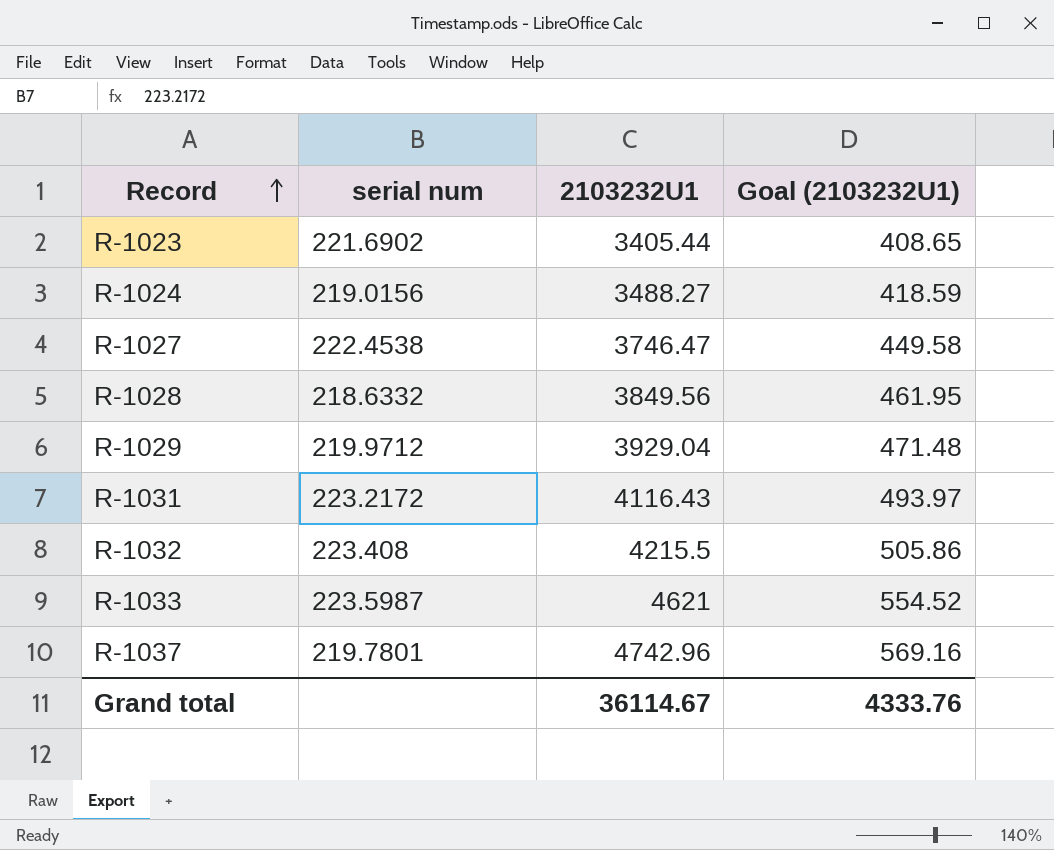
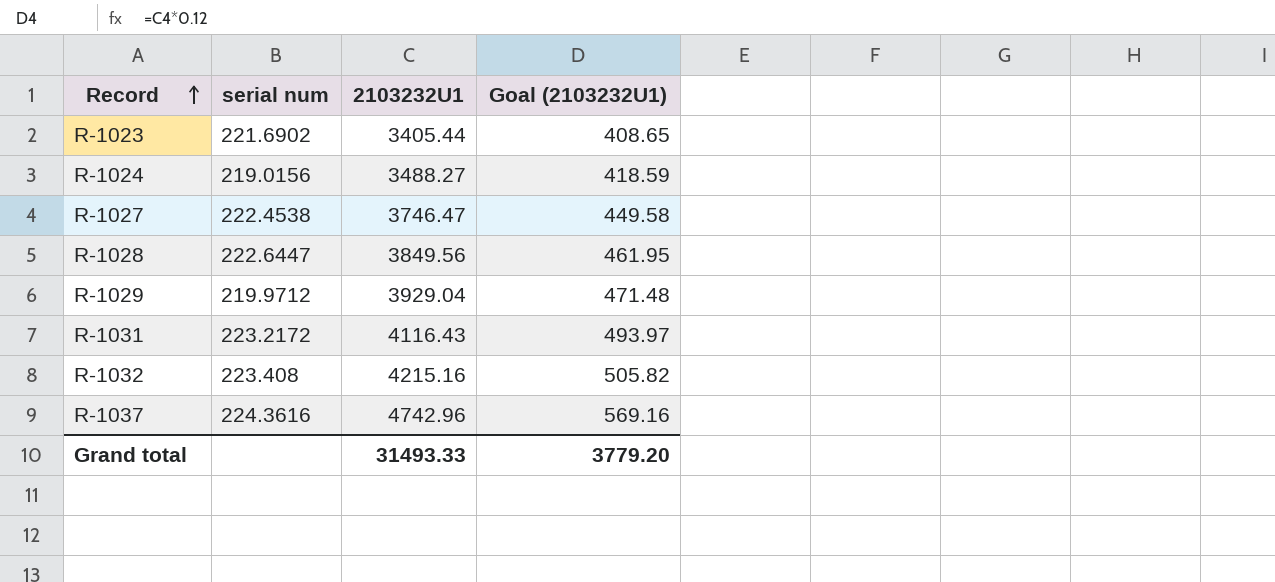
row R-1033: 223.5987 | 4621 | 554.52 -> none
R-1028 | serial num: 218.6332 -> 222.6447
R-1032 | 2103232U1: 4215.5 -> 4215.16
R-1032 | Goal (2103232U1): 505.86 -> 505.82
R-1037 | serial num: 219.7801 -> 224.3616
Grand total | 2103232U1: 36114.67 -> 31493.33
Grand total | Goal (2103232U1): 4333.76 -> 3779.20

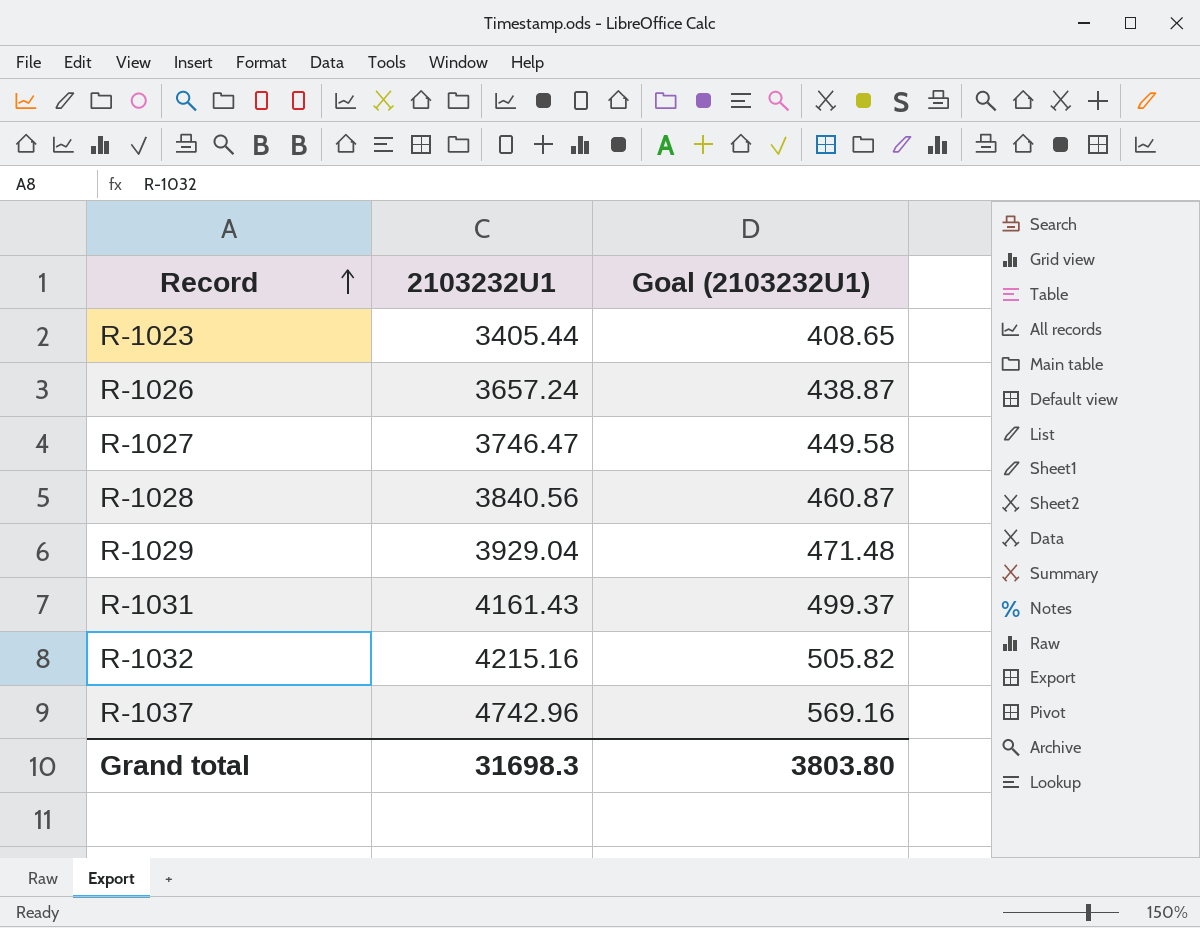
column serial num | position: 2 -> none
row R-1024: 219.0156 | 3488.27 | 418.59 -> none
row R-1026: none -> 3657.24 | 438.87
R-1028 | 2103232U1: 3849.56 -> 3840.56
R-1028 | Goal (2103232U1): 461.95 -> 460.87
R-1031 | 2103232U1: 4116.43 -> 4161.43
R-1031 | Goal (2103232U1): 493.97 -> 499.37
Grand total | 2103232U1: 31493.33 -> 31698.3
Grand total | Goal (2103232U1): 3779.20 -> 3803.80

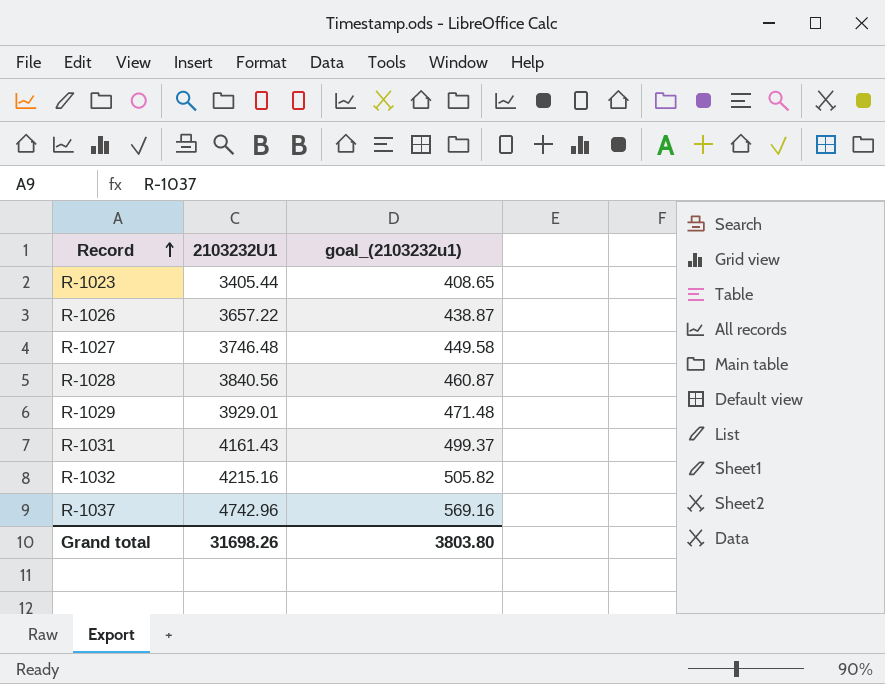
column name: Goal (2103232U1) -> goal_(2103232u1)
R-1026 | 2103232U1: 3657.24 -> 3657.22
R-1027 | 2103232U1: 3746.47 -> 3746.48
R-1029 | 2103232U1: 3929.04 -> 3929.01
Grand total | 2103232U1: 31698.3 -> 31698.26

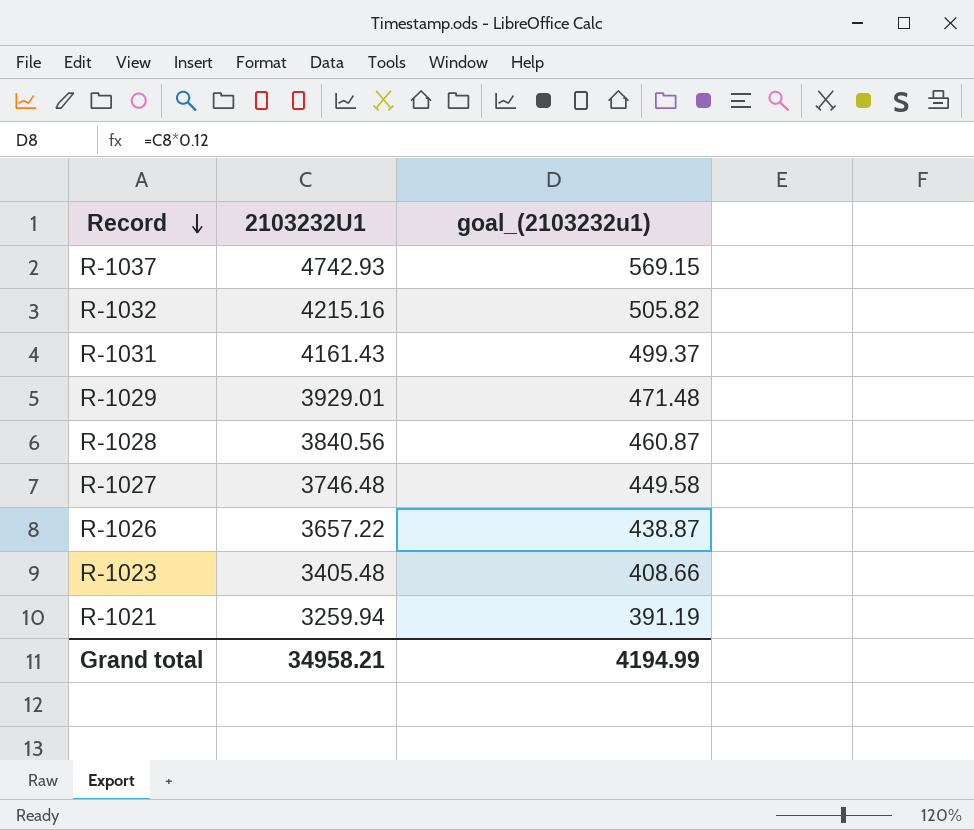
row order: Record ascending -> Record descending
R-1037 | 2103232U1: 4742.96 -> 4742.93
R-1037 | goal_(2103232u1): 569.16 -> 569.15
R-1023 | 2103232U1: 3405.44 -> 3405.48
R-1023 | goal_(2103232u1): 408.65 -> 408.66
row R-1021: none -> 3259.94 | 391.19
Grand total | 2103232U1: 31698.26 -> 34958.21
Grand total | goal_(2103232u1): 3803.80 -> 4194.99

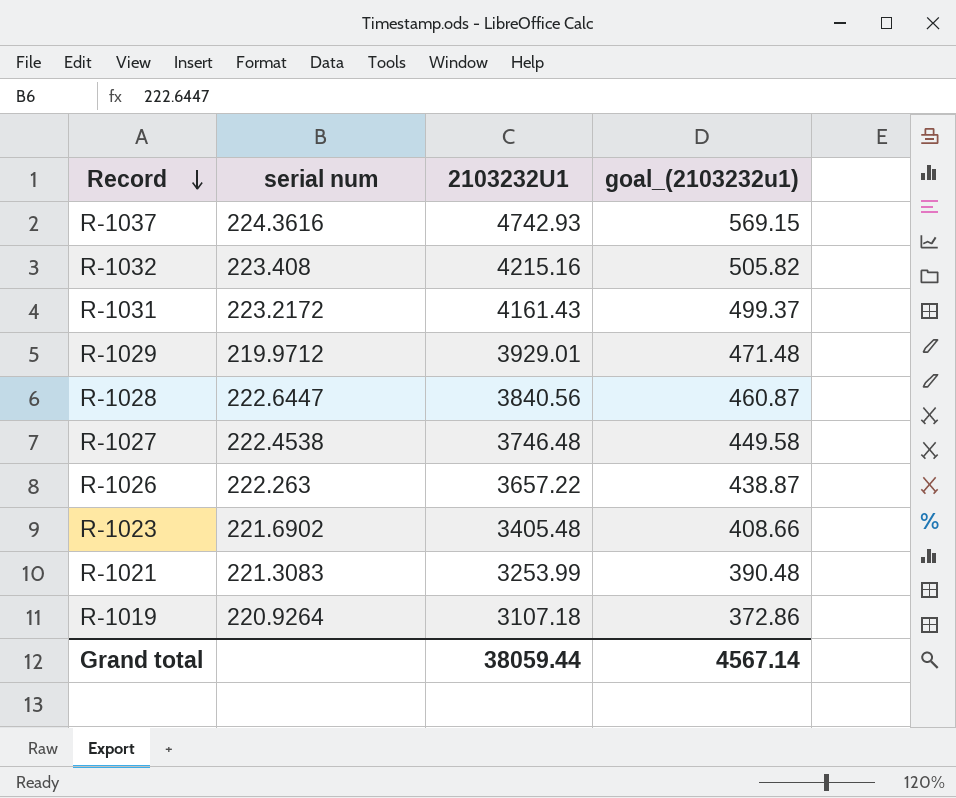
column serial num | position: none -> 2
R-1021 | 2103232U1: 3259.94 -> 3253.99
R-1021 | goal_(2103232u1): 391.19 -> 390.48
row R-1019: none -> 220.9264 | 3107.18 | 372.86
Grand total | 2103232U1: 34958.21 -> 38059.44
Grand total | goal_(2103232u1): 4194.99 -> 4567.14

